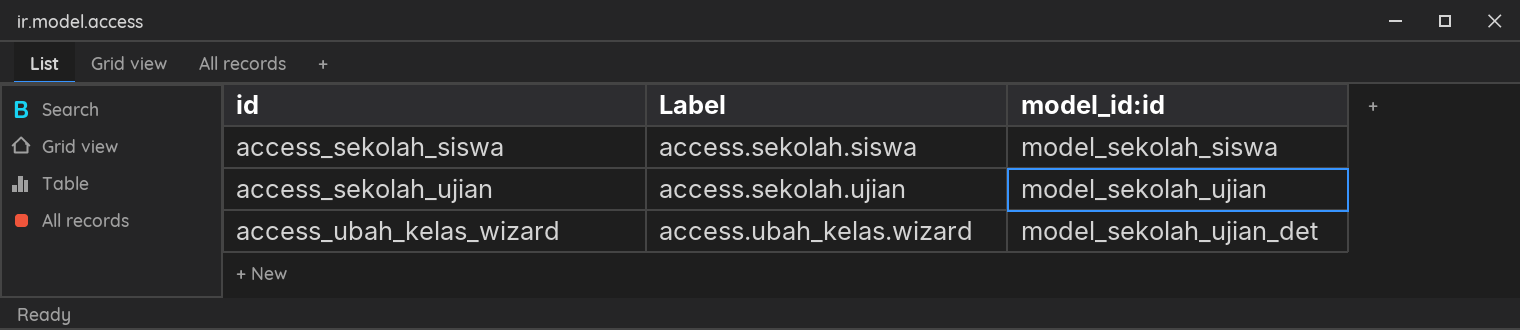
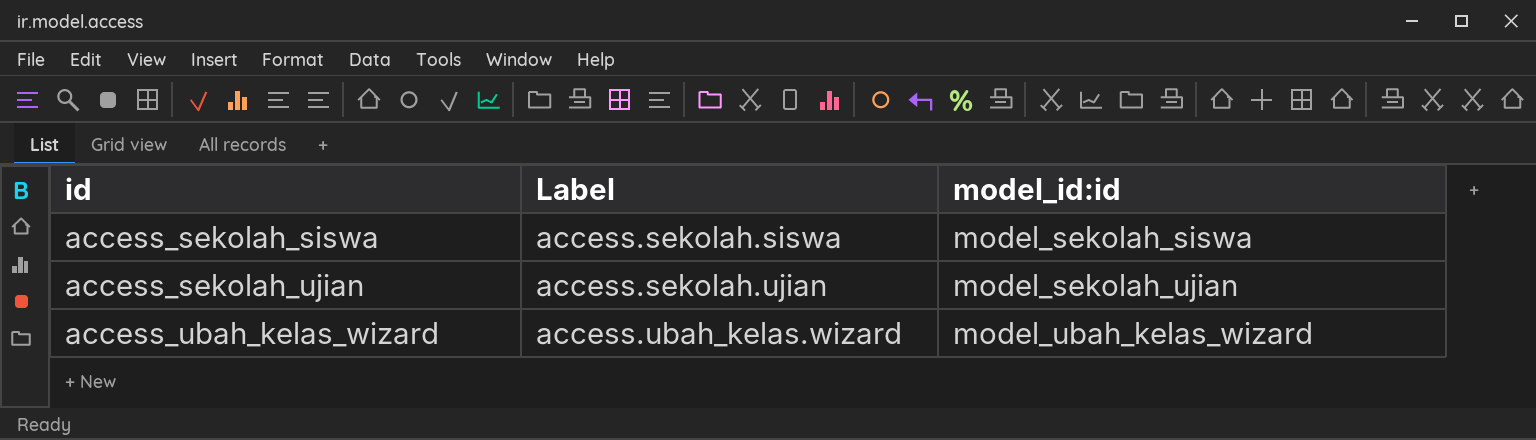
access_ubah_kelas_wizard | model_id:id: model_sekolah_ujian_det -> model_ubah_kelas_wizard

